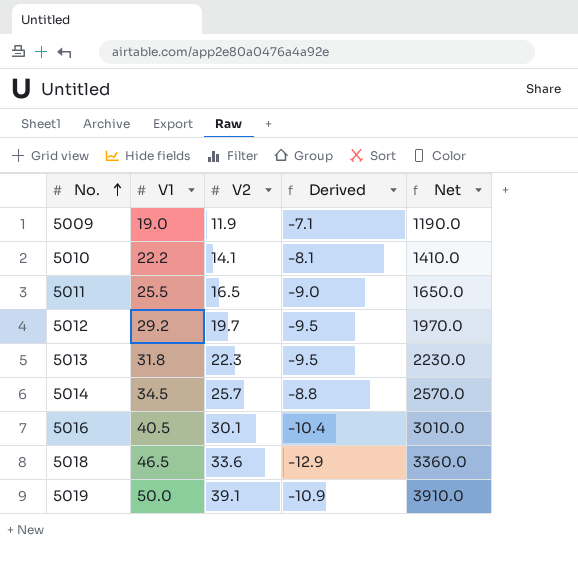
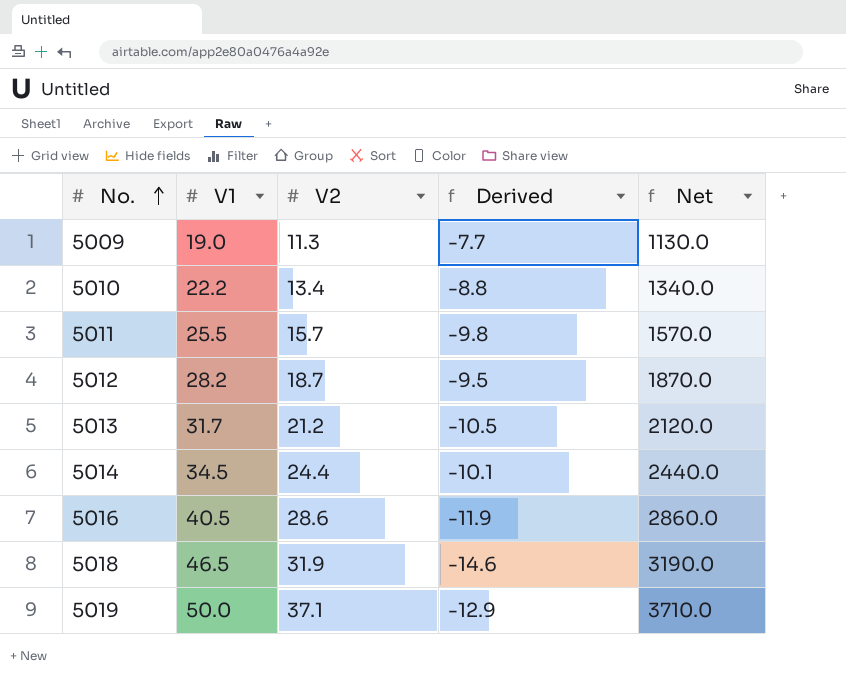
5009 | V2: 11.9 -> 11.3
5009 | Derived: -7.1 -> -7.7
5009 | Net: 1190.0 -> 1130.0
5010 | V2: 14.1 -> 13.4
5010 | Derived: -8.1 -> -8.8
5010 | Net: 1410.0 -> 1340.0
5011 | V2: 16.5 -> 15.7
5011 | Derived: -9.0 -> -9.8
5011 | Net: 1650.0 -> 1570.0
5012 | V1: 29.2 -> 28.2
5012 | V2: 19.7 -> 18.7
5012 | Net: 1970.0 -> 1870.0
5013 | V1: 31.8 -> 31.7
5013 | V2: 22.3 -> 21.2
5013 | Derived: -9.5 -> -10.5
5013 | Net: 2230.0 -> 2120.0
5014 | V2: 25.7 -> 24.4
5014 | Derived: -8.8 -> -10.1
5014 | Net: 2570.0 -> 2440.0
5016 | V2: 30.1 -> 28.6
5016 | Derived: -10.4 -> -11.9
5016 | Net: 3010.0 -> 2860.0
5018 | V2: 33.6 -> 31.9
5018 | Derived: -12.9 -> -14.6
5018 | Net: 3360.0 -> 3190.0
5019 | V2: 39.1 -> 37.1
5019 | Derived: -10.9 -> -12.9
5019 | Net: 3910.0 -> 3710.0

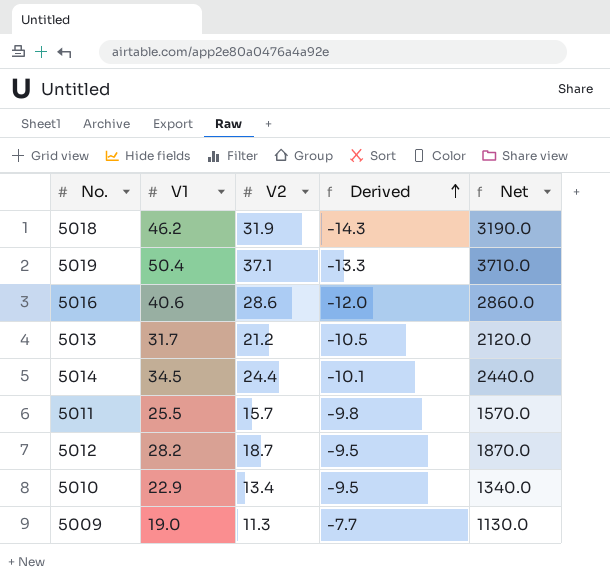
row order: No. ascending -> Derived ascending
5018 | V1: 46.5 -> 46.2
5018 | Derived: -14.6 -> -14.3
5019 | V1: 50.0 -> 50.4
5019 | Derived: -12.9 -> -13.3
5016 | V1: 40.5 -> 40.6
5016 | Derived: -11.9 -> -12.0
5010 | V1: 22.2 -> 22.9
5010 | Derived: -8.8 -> -9.5

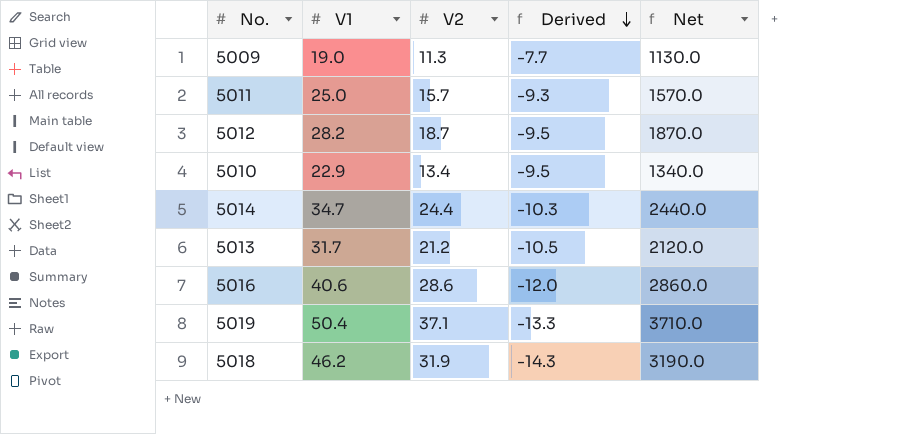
row order: Derived ascending -> Derived descending
5011 | V1: 25.5 -> 25.0
5011 | Derived: -9.8 -> -9.3
5014 | V1: 34.5 -> 34.7
5014 | Derived: -10.1 -> -10.3

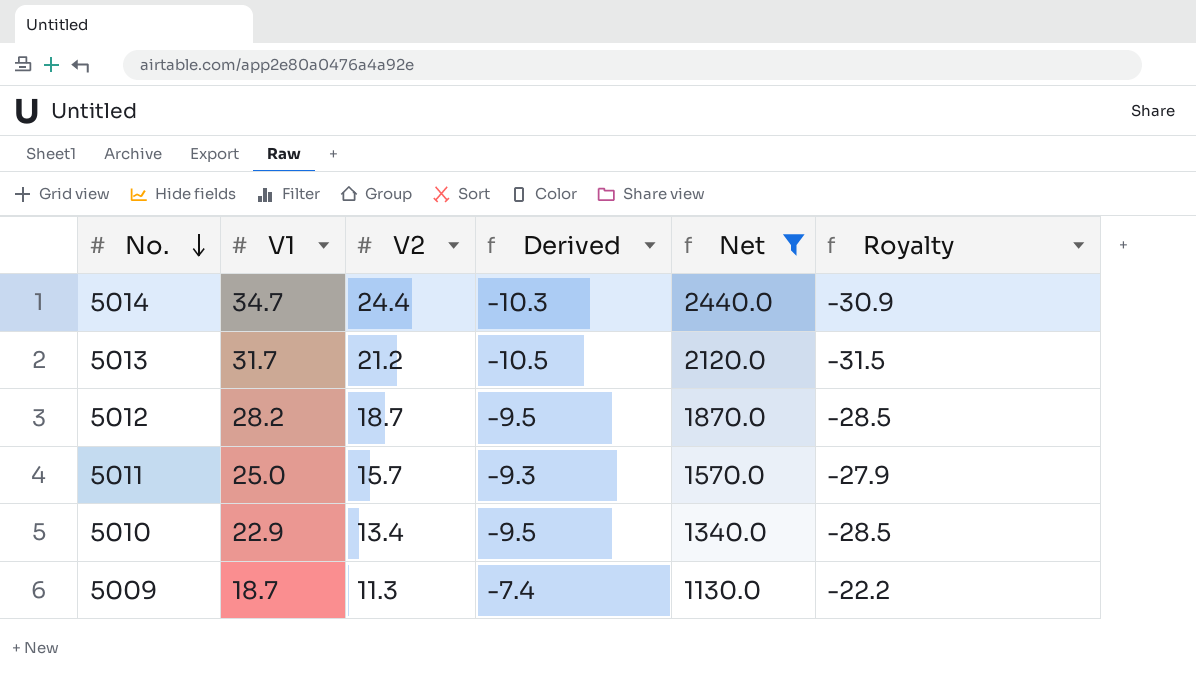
filter: none -> Net <= 2440.0
row order: Derived descending -> No. descending
column Royalty | formula: none -> [Derived] * 3
5009 | V1: 19.0 -> 18.7
5009 | Derived: -7.7 -> -7.4

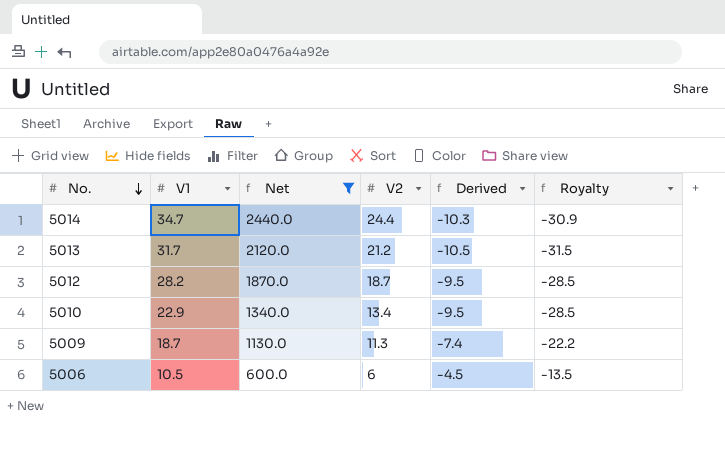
column Net | position: 5 -> 3
row 5011: 25.0 | 15.7 | -9.3 | 1570.0 | -27.9 -> none
row 5006: none -> 10.5 | 600.0 | 6 | -4.5 | -13.5

